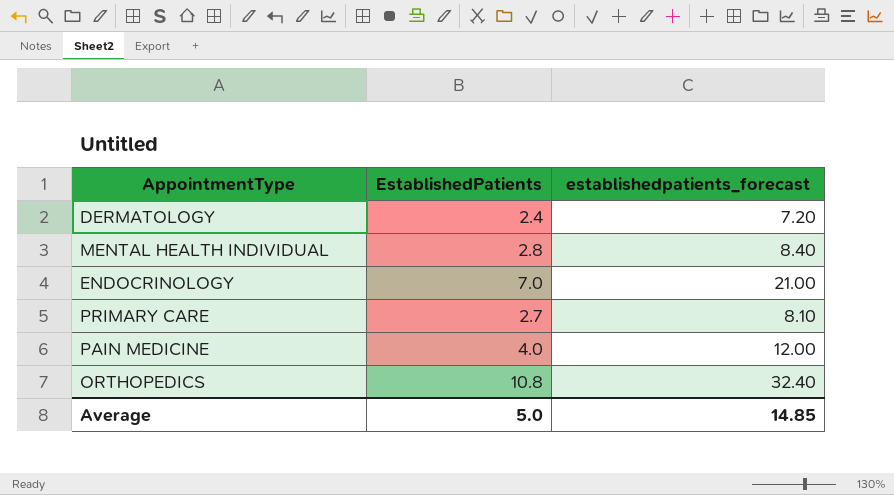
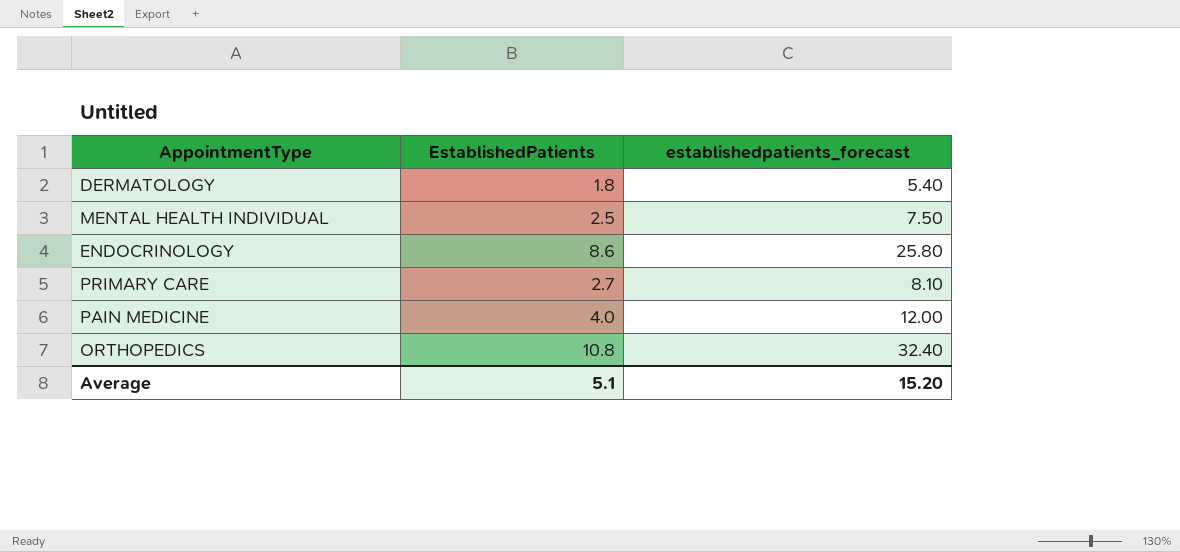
DERMATOLOGY | EstablishedPatients: 2.4 -> 1.8
DERMATOLOGY | establishedpatients_forecast: 7.20 -> 5.40
MENTAL HEALTH INDIVIDUAL | EstablishedPatients: 2.8 -> 2.5
MENTAL HEALTH INDIVIDUAL | establishedpatients_forecast: 8.40 -> 7.50
ENDOCRINOLOGY | EstablishedPatients: 7.0 -> 8.6
ENDOCRINOLOGY | establishedpatients_forecast: 21.00 -> 25.80
Average | EstablishedPatients: 5.0 -> 5.1
Average | establishedpatients_forecast: 14.85 -> 15.20

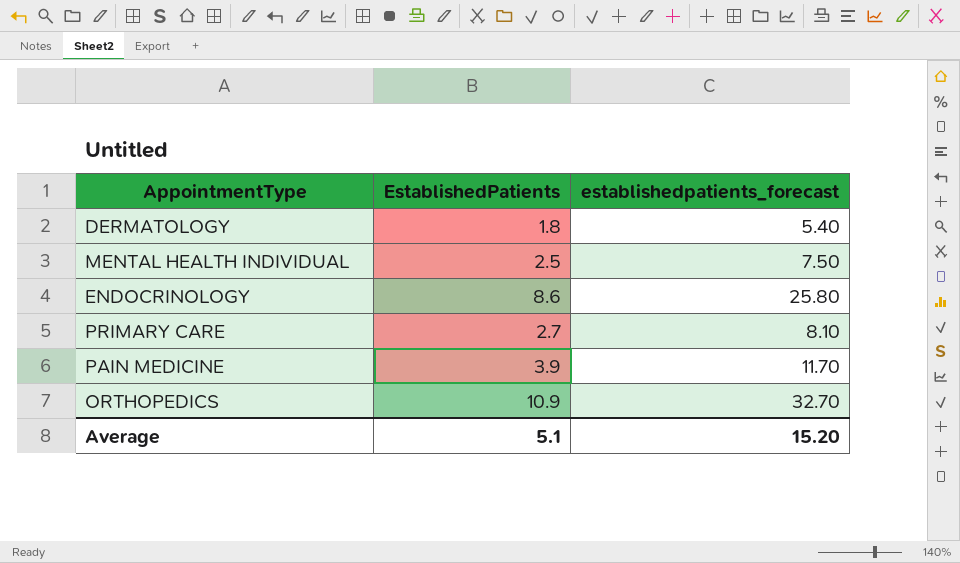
PAIN MEDICINE | EstablishedPatients: 4.0 -> 3.9
PAIN MEDICINE | establishedpatients_forecast: 12.00 -> 11.70
ORTHOPEDICS | EstablishedPatients: 10.8 -> 10.9
ORTHOPEDICS | establishedpatients_forecast: 32.40 -> 32.70

